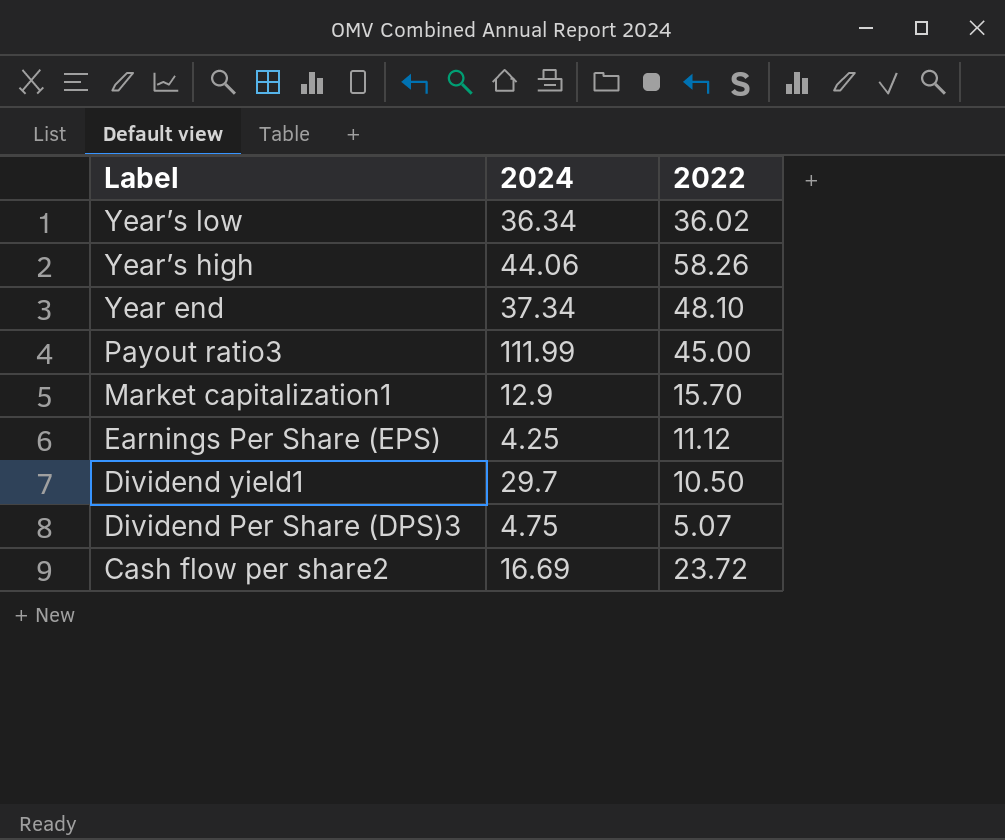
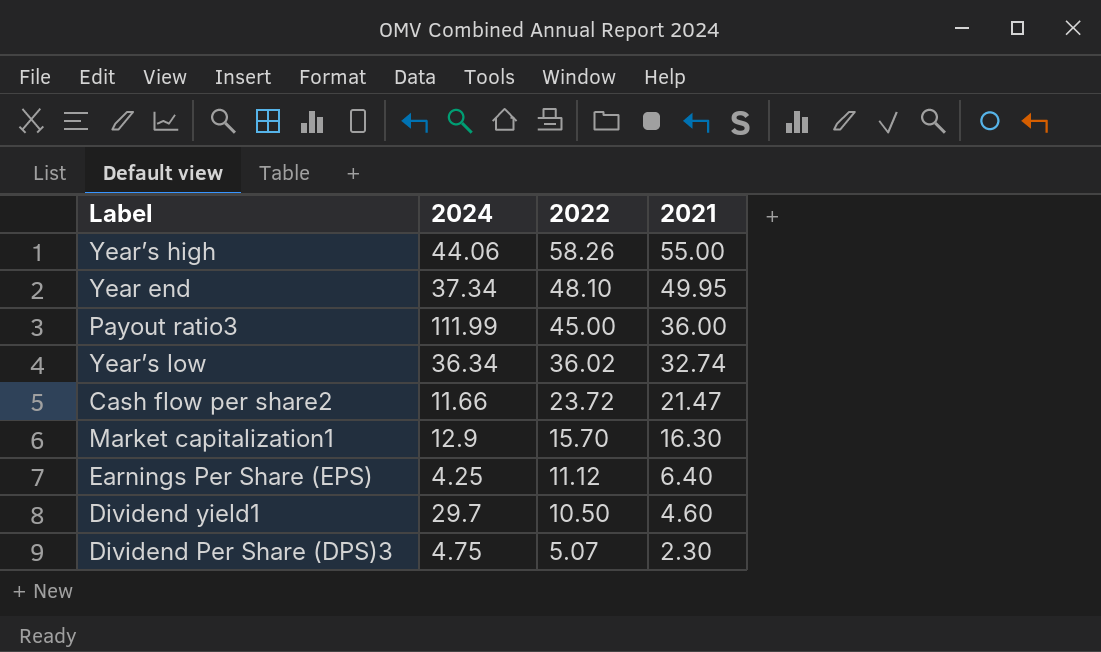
row order: Label descending -> 2022 descending
column 2021 | position: none -> 4
Cash flow per share2 | 2024: 16.69 -> 11.66

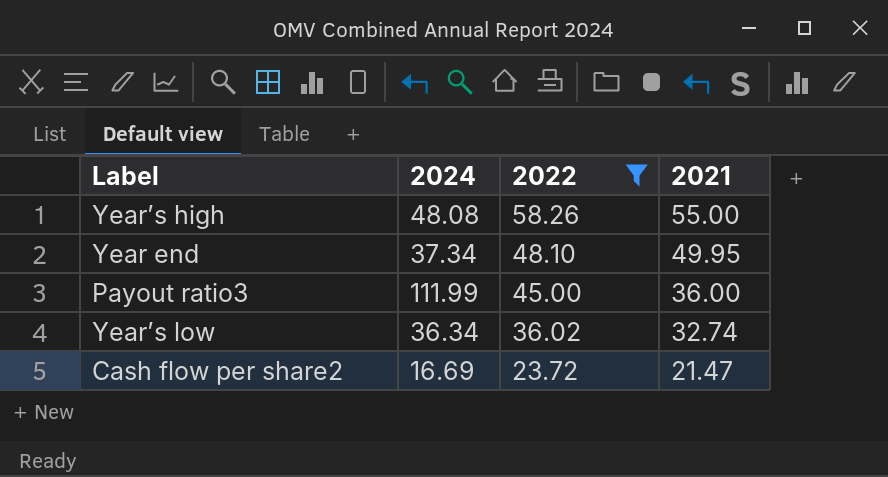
filter: none -> 2022 >= 23.72
Year’s high | 2024: 44.06 -> 48.08
Cash flow per share2 | 2024: 11.66 -> 16.69

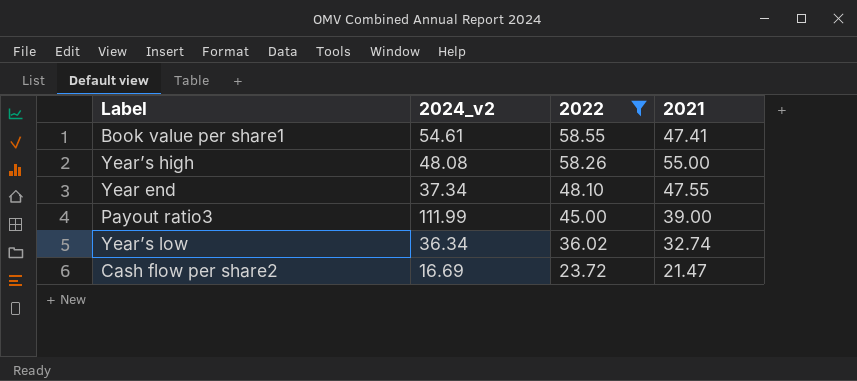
column name: 2024 -> 2024_v2
row Book value per share1: none -> 54.61 | 58.55 | 47.41
Year end | 2021: 49.95 -> 47.55
Payout ratio3 | 2021: 36.00 -> 39.00

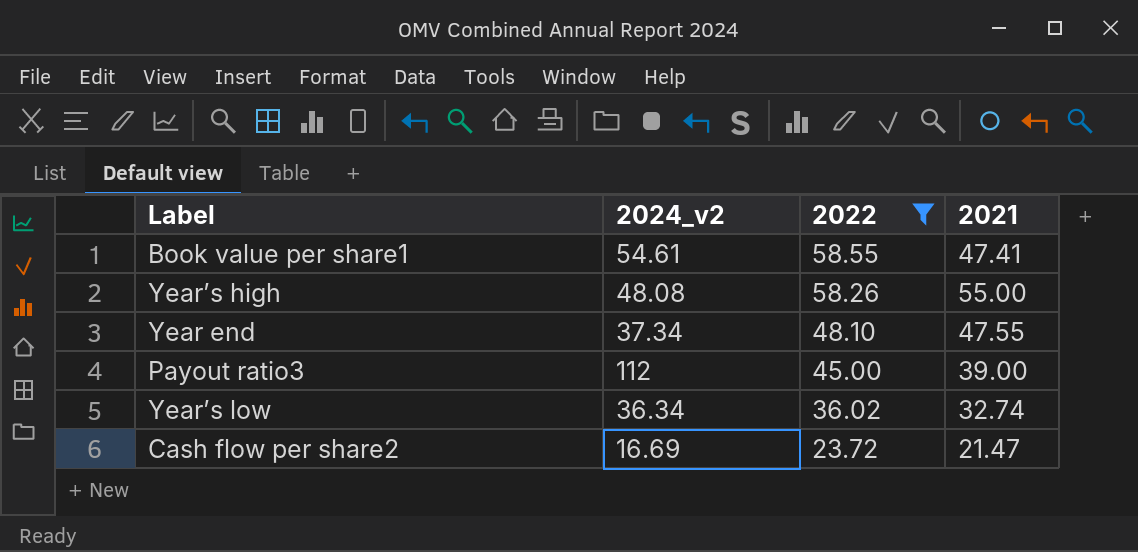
Payout ratio3 | 2024_v2: 111.99 -> 112

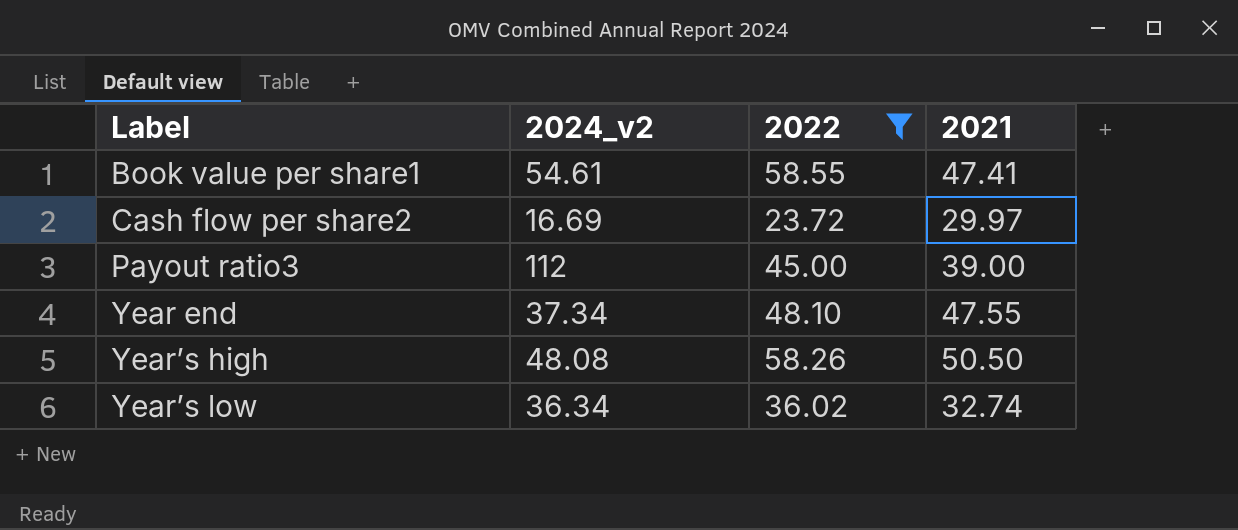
row order: 2022 descending -> Label ascending
Cash flow per share2 | 2021: 21.47 -> 29.97
Year’s high | 2021: 55.00 -> 50.50

